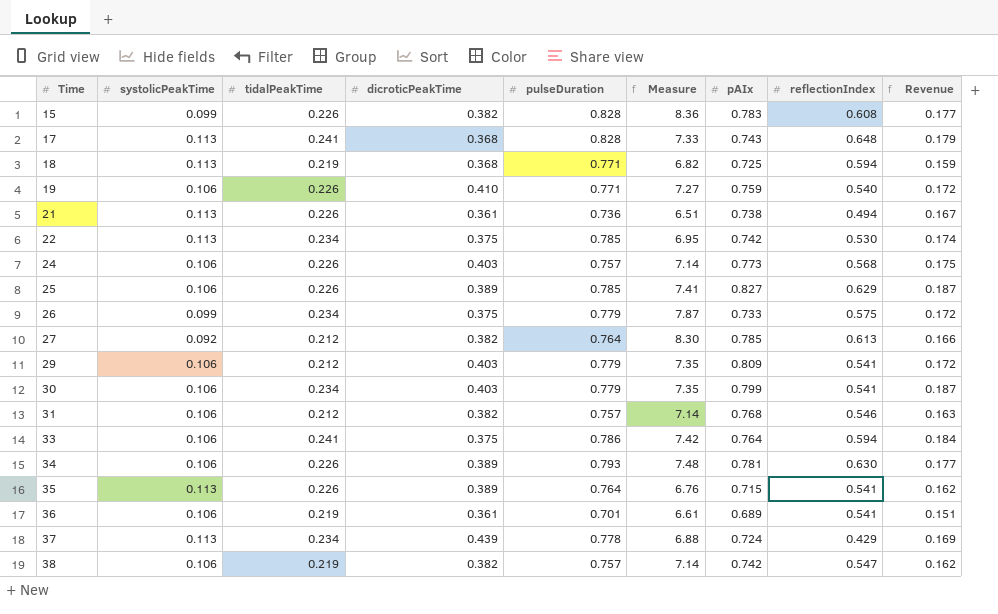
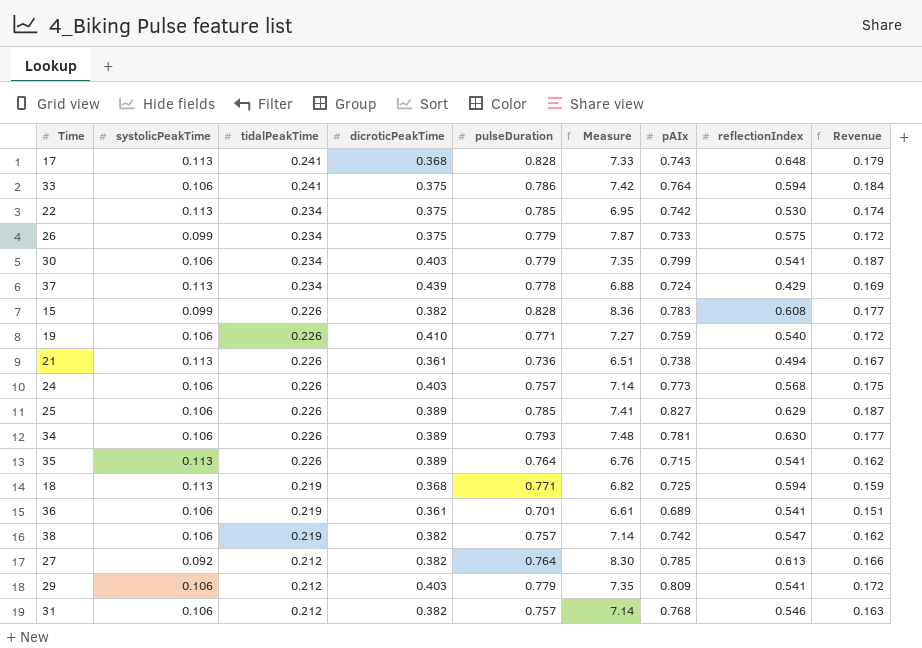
row order: Time ascending -> tidalPeakTime descending

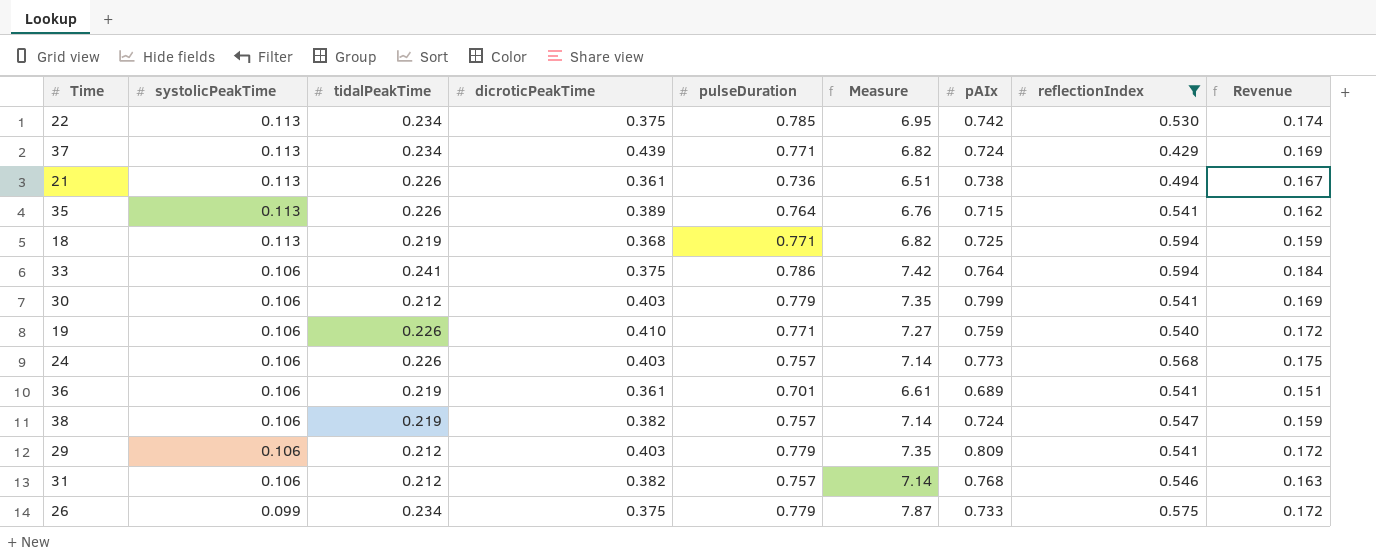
filter: none -> reflectionIndex <= 0.594
row order: tidalPeakTime descending -> systolicPeakTime descending
37 | pulseDuration: 0.778 -> 0.771
37 | Measure: 6.88 -> 6.82
30 | tidalPeakTime: 0.234 -> 0.212
30 | Revenue: 0.187 -> 0.169
38 | pAIx: 0.742 -> 0.724
38 | Revenue: 0.162 -> 0.159

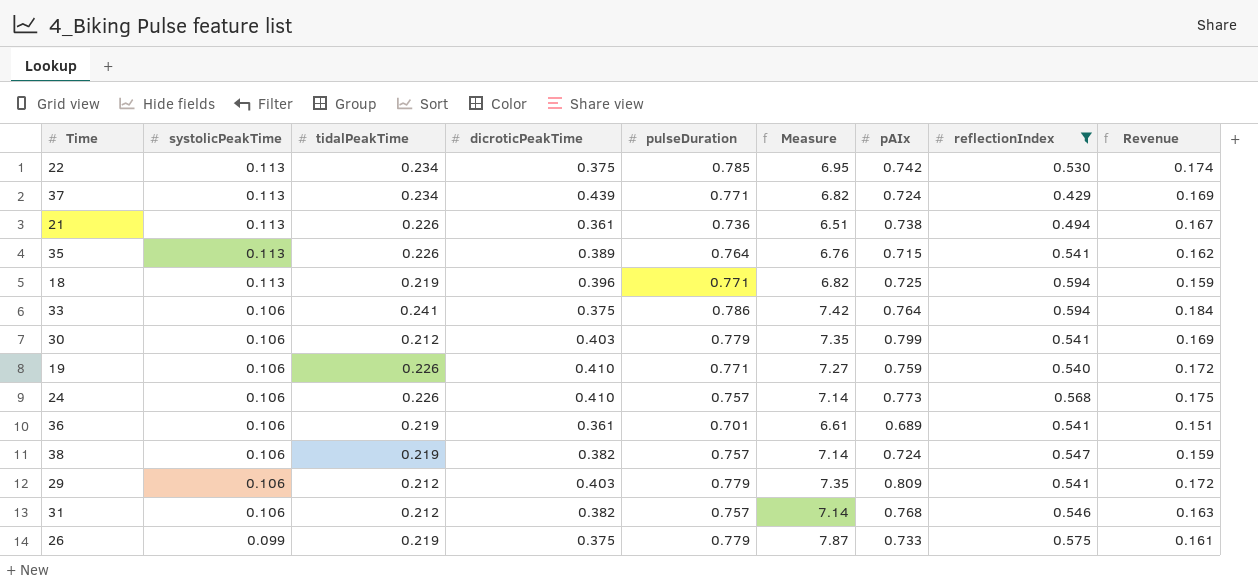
18 | dicroticPeakTime: 0.368 -> 0.396
24 | dicroticPeakTime: 0.403 -> 0.410
26 | tidalPeakTime: 0.234 -> 0.219
26 | Revenue: 0.172 -> 0.161

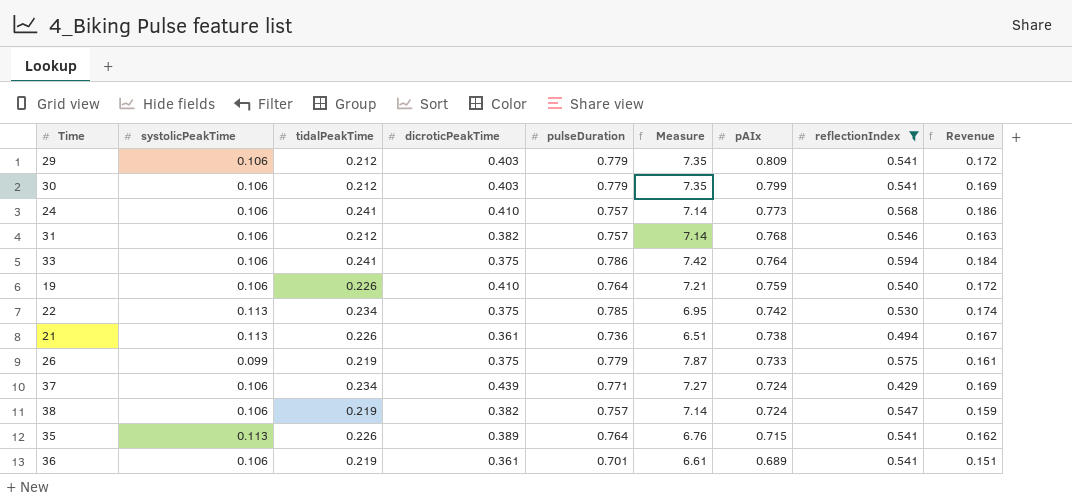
row order: systolicPeakTime descending -> pAIx descending
row 18: 0.113 | 0.219 | 0.396 | 0.771 | 6.82 | 0.725 | 0.594 | 0.159 -> none
24 | tidalPeakTime: 0.226 -> 0.241
24 | Revenue: 0.175 -> 0.186
19 | pulseDuration: 0.771 -> 0.764
19 | Measure: 7.27 -> 7.21
37 | systolicPeakTime: 0.113 -> 0.106
37 | Measure: 6.82 -> 7.27

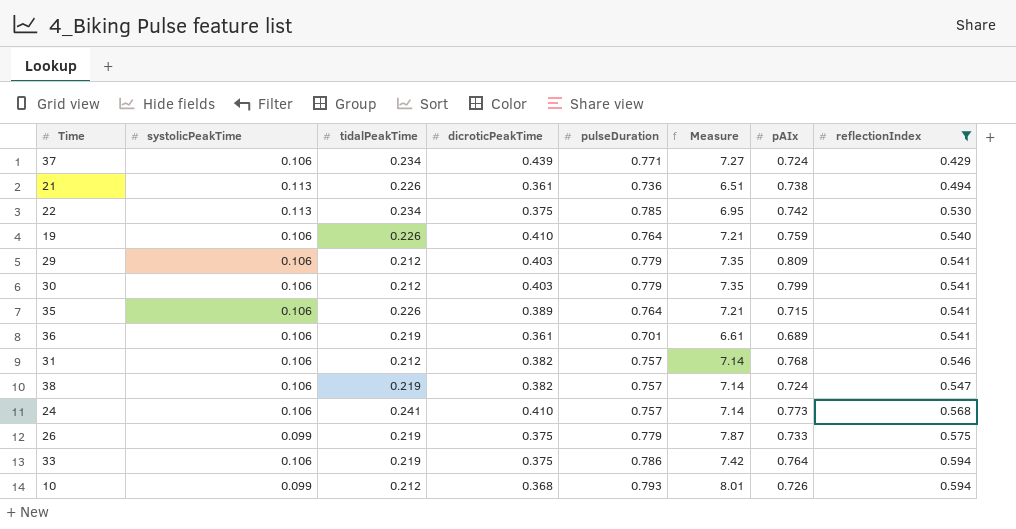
row order: pAIx descending -> reflectionIndex ascending
column Revenue | formula: [tidalPeakTime] * [pAIx] -> none
35 | systolicPeakTime: 0.113 -> 0.106
35 | Measure: 6.76 -> 7.21
33 | tidalPeakTime: 0.241 -> 0.219
row 10: none -> 0.099 | 0.212 | 0.368 | 0.793 | 8.01 | 0.726 | 0.594

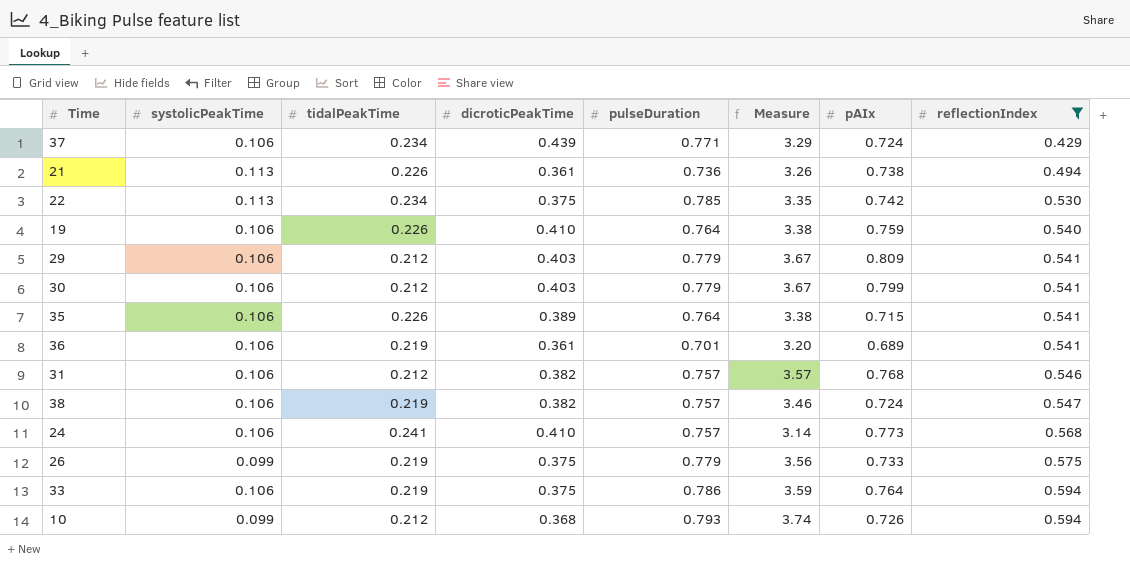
column Measure | formula: [pulseDuration] / [systolicPeakTime] -> [pulseDuration] / [tidalPeakTime]

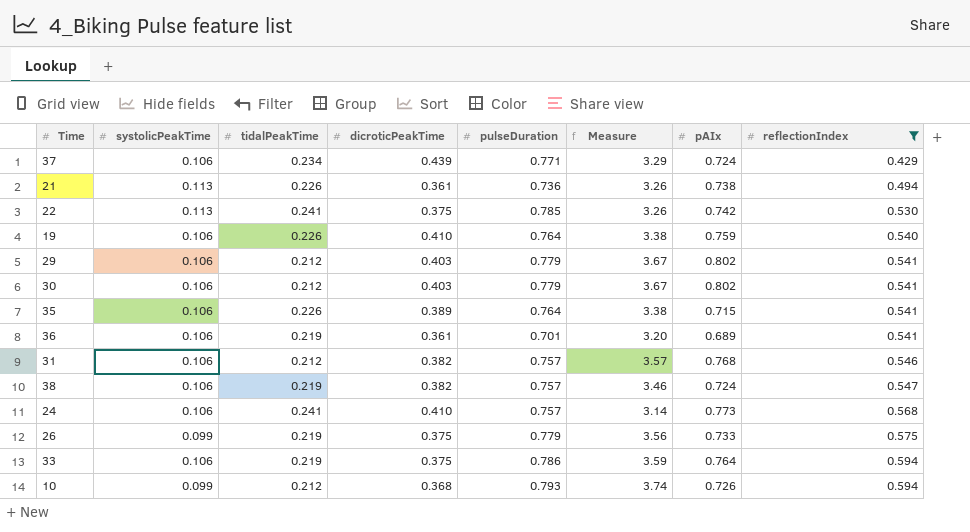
22 | tidalPeakTime: 0.234 -> 0.241
22 | Measure: 3.35 -> 3.26
29 | pAIx: 0.809 -> 0.802
30 | pAIx: 0.799 -> 0.802

